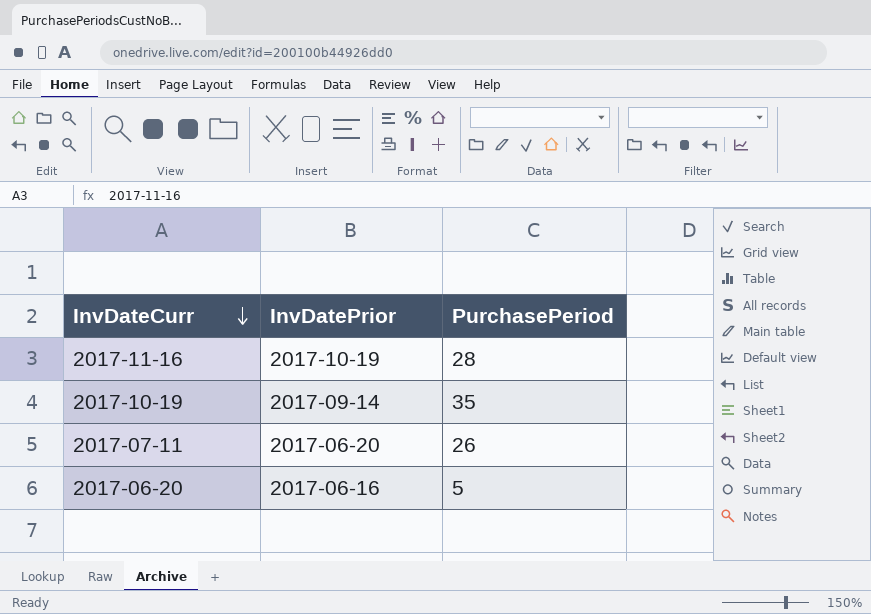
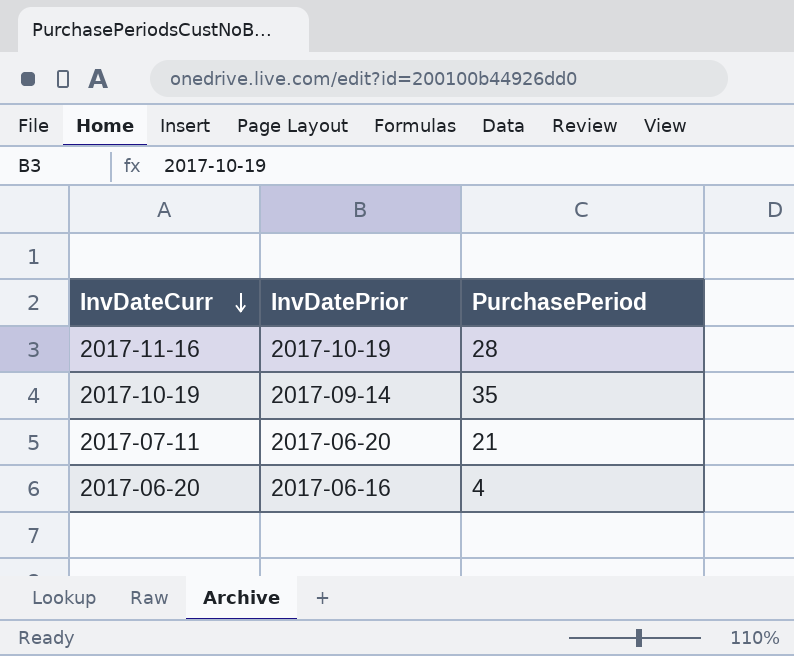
2017-07-11 | PurchasePeriod: 26 -> 21
2017-06-20 | PurchasePeriod: 5 -> 4

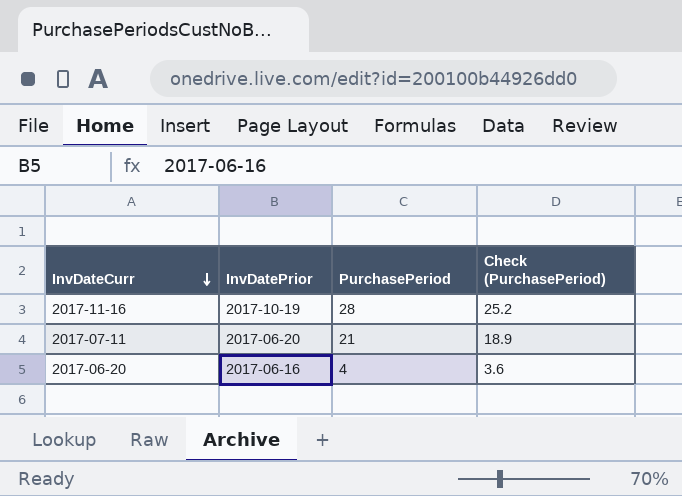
column Check (PurchasePeriod) | formula: none -> [PurchasePeriod] * 0.9
row 2017-10-19: 2017-09-14 | 35 -> none

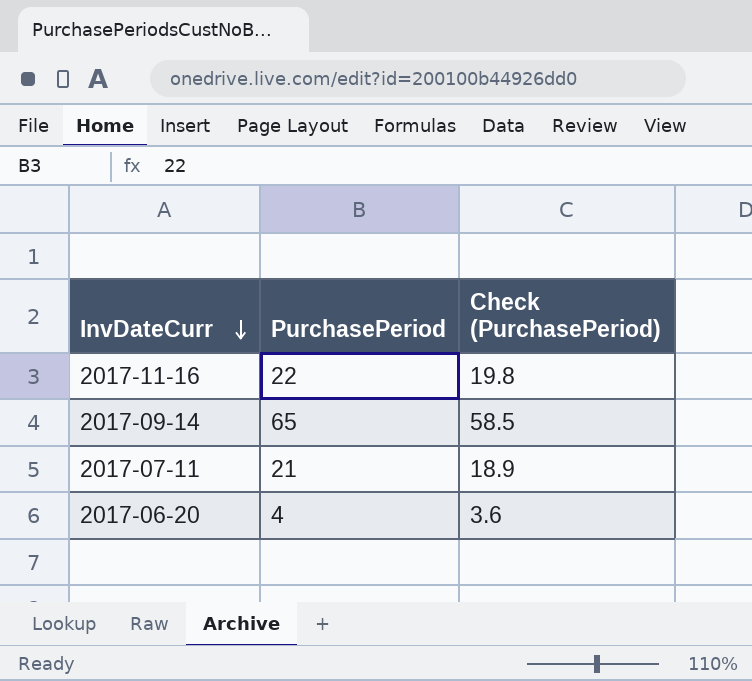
column InvDatePrior | position: 2 -> none
2017-11-16 | PurchasePeriod: 28 -> 22
2017-11-16 | Check (PurchasePeriod): 25.2 -> 19.8
row 2017-09-14: none -> 65 | 58.5

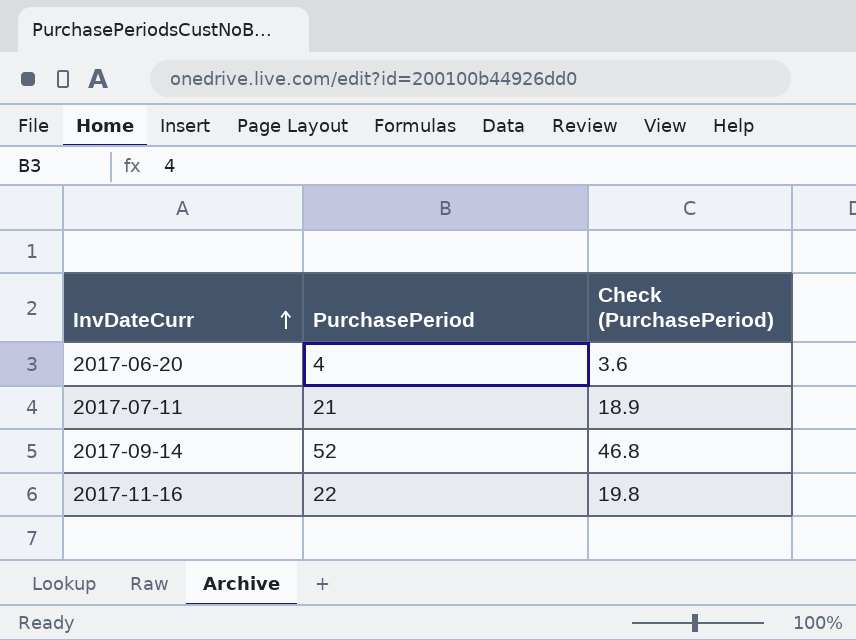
row order: InvDateCurr descending -> InvDateCurr ascending
2017-09-14 | PurchasePeriod: 65 -> 52
2017-09-14 | Check (PurchasePeriod): 58.5 -> 46.8

